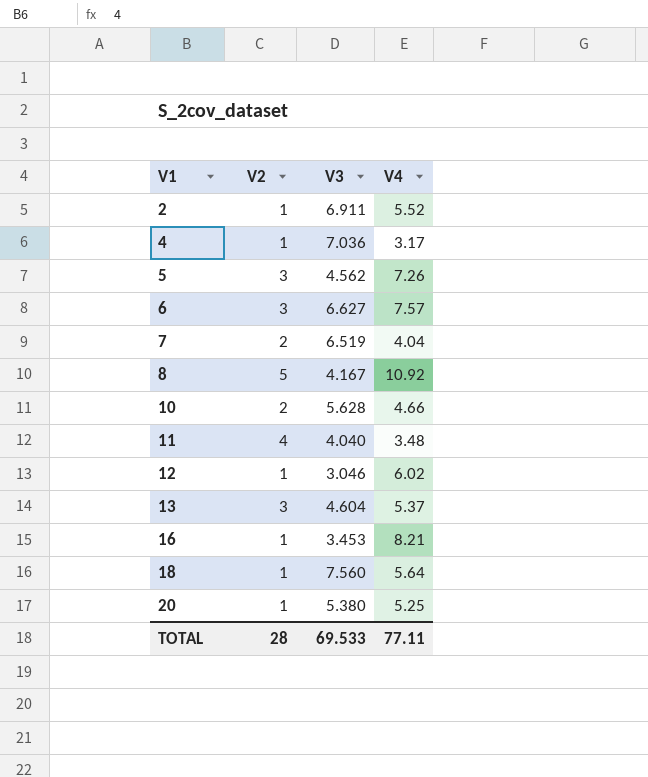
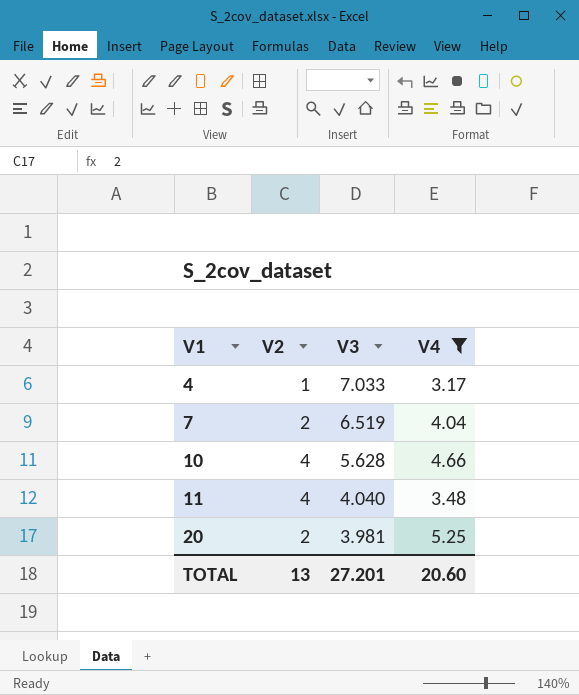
filter: none -> V4 <= 5.25
4 | V3: 7.036 -> 7.033
10 | V2: 2 -> 4
20 | V2: 1 -> 2
20 | V3: 5.380 -> 3.981
TOTAL | V2: 28 -> 13
TOTAL | V3: 69.533 -> 27.201
TOTAL | V4: 77.11 -> 20.60

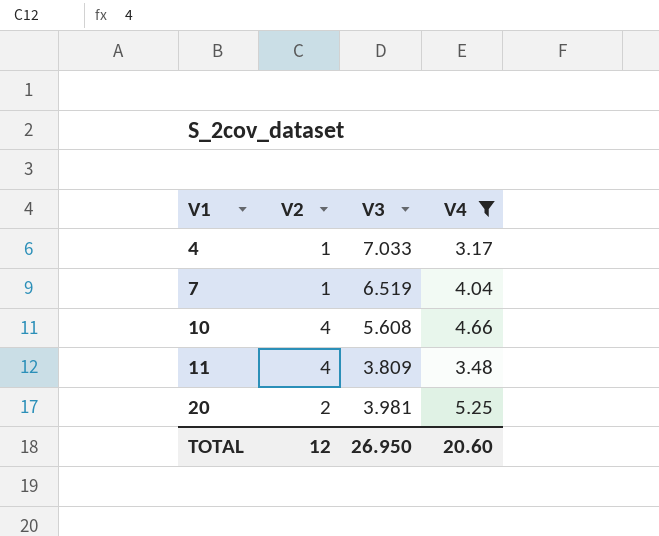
7 | V2: 2 -> 1
10 | V3: 5.628 -> 5.608
11 | V3: 4.040 -> 3.809
TOTAL | V2: 13 -> 12
TOTAL | V3: 27.201 -> 26.950

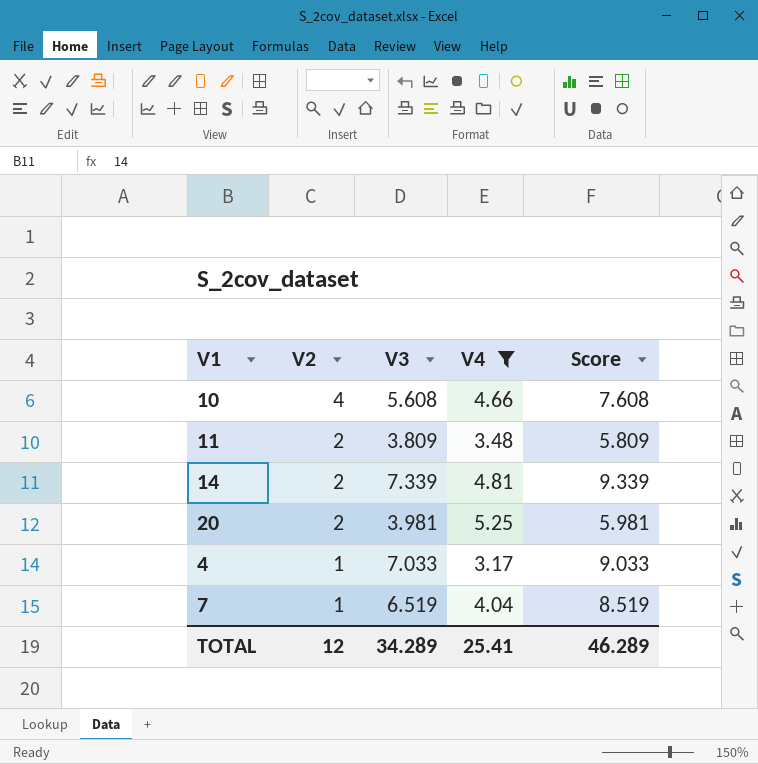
row order: V1 ascending -> V2 descending
column Score | formula: none -> [V3] + 2
11 | V2: 4 -> 2
row 14: none -> 2 | 7.339 | 4.81 | 9.339
TOTAL | V3: 26.950 -> 34.289
TOTAL | V4: 20.60 -> 25.41

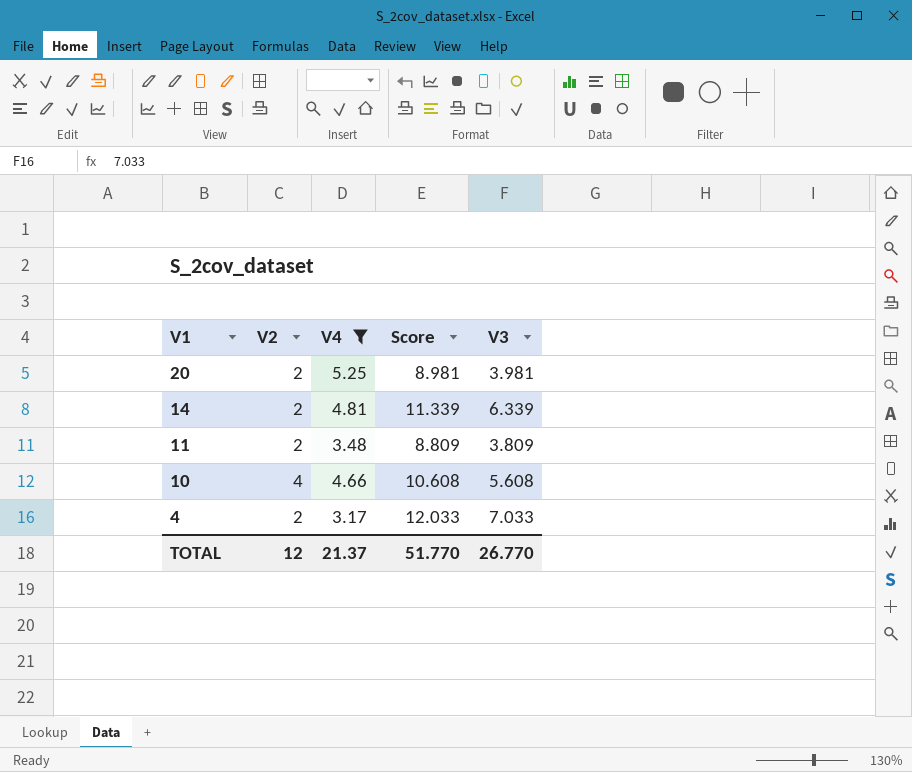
row order: V2 descending -> V1 descending
column Score | formula: [V3] + 2 -> [V3] + 5
column V3 | position: 3 -> 5
row 7: 1 | 6.519 | 4.04 | 8.519 -> none
14 | V3: 7.339 -> 6.339
4 | V2: 1 -> 2
TOTAL | V4: 25.41 -> 21.37
TOTAL | Score: 46.289 -> 51.770
TOTAL | V3: 34.289 -> 26.770

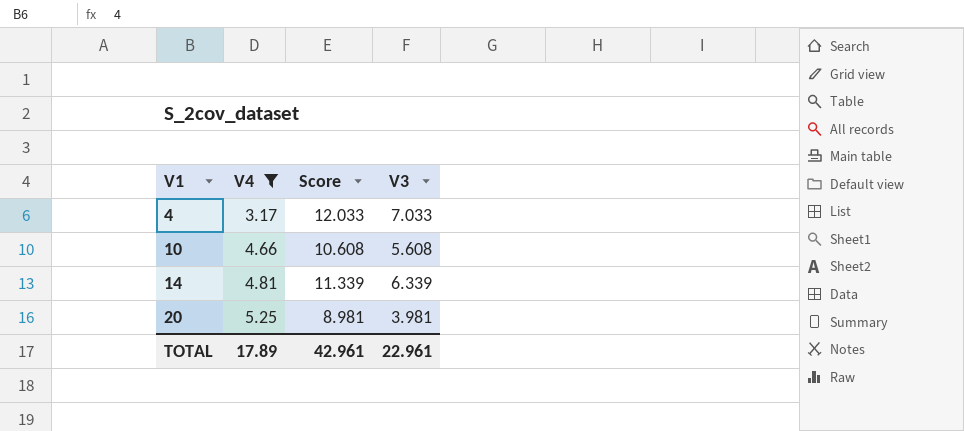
row order: V1 descending -> V1 ascending
column V2 | position: 2 -> none
row 11: 2 | 3.48 | 8.809 | 3.809 -> none
TOTAL | V4: 21.37 -> 17.89
TOTAL | Score: 51.770 -> 42.961
TOTAL | V3: 26.770 -> 22.961

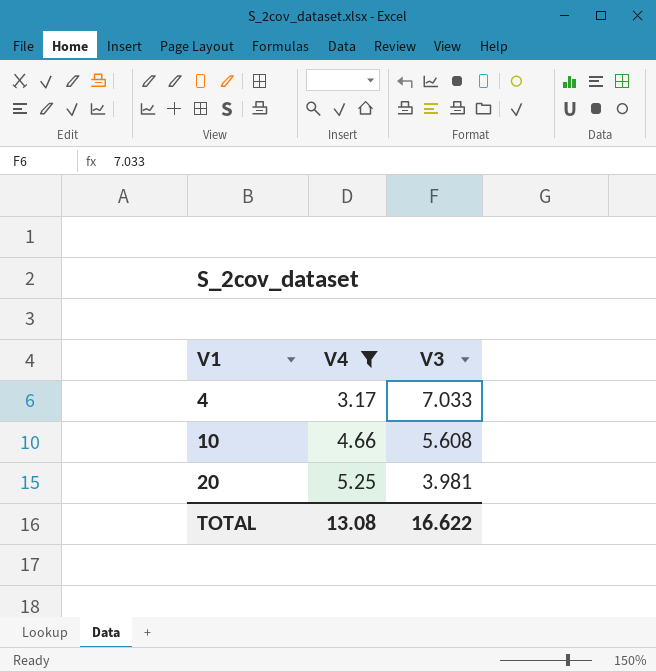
column Score | formula: [V3] + 5 -> none
row 14: 4.81 | 11.339 | 6.339 -> none
TOTAL | V4: 17.89 -> 13.08
TOTAL | V3: 22.961 -> 16.622

